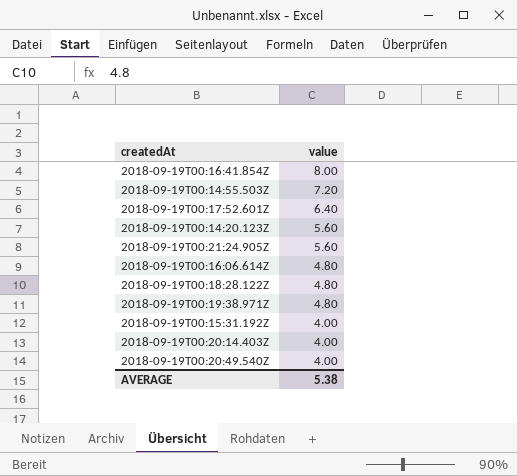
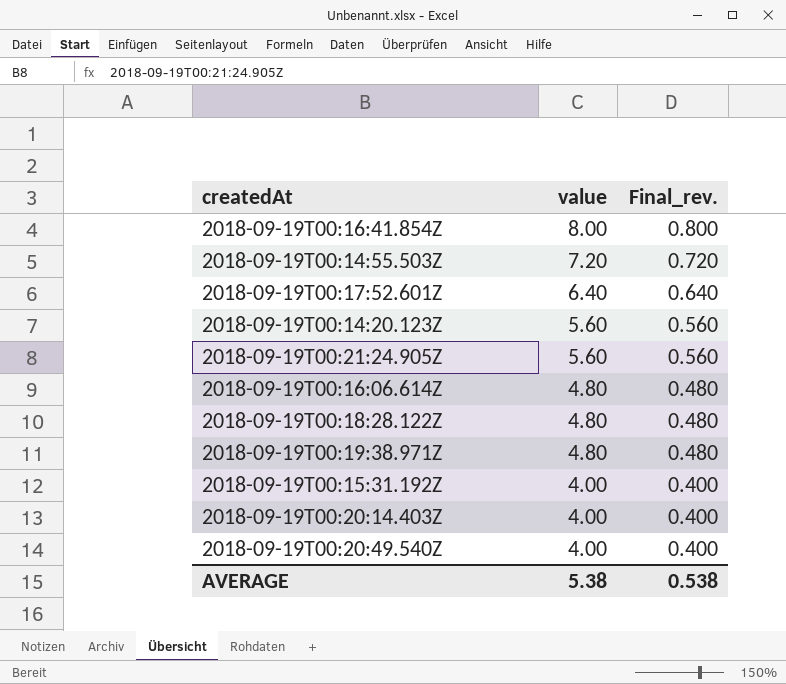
column Final_rev. | formula: none -> [value] * 0.1

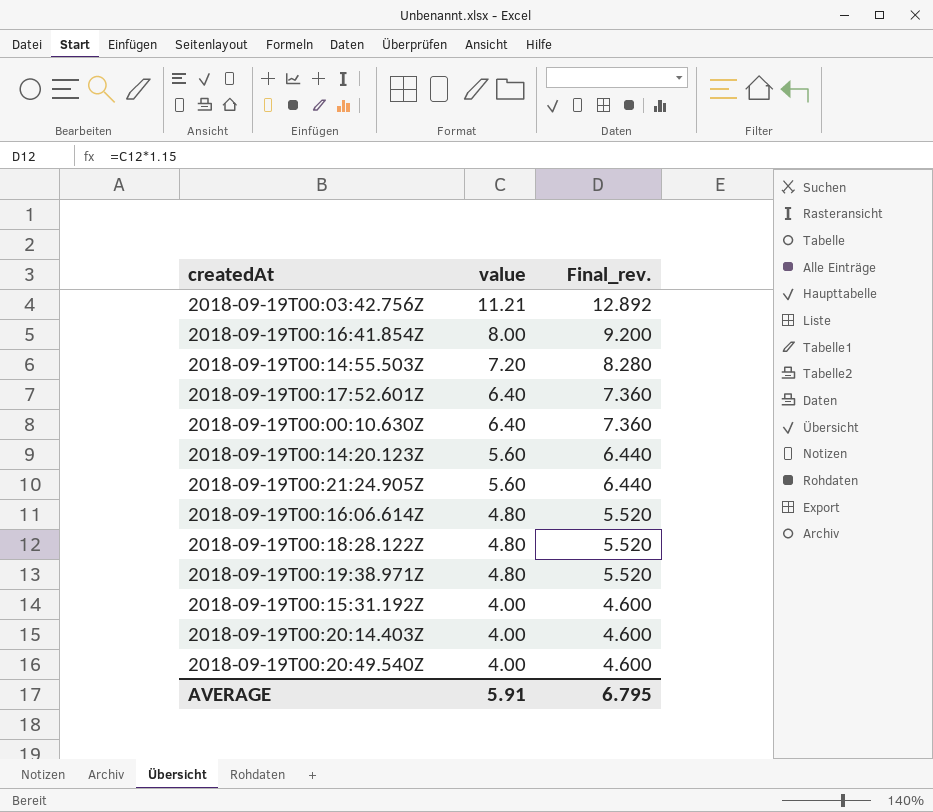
column Final_rev. | formula: [value] * 0.1 -> [value] * 1.15
row 2018-09-19T00:03:42.756Z: none -> 11.21 | 12.892
row 2018-09-19T00:00:10.630Z: none -> 6.40 | 7.360
AVERAGE | value: 5.38 -> 5.91
AVERAGE | Final_rev.: 0.538 -> 6.795

